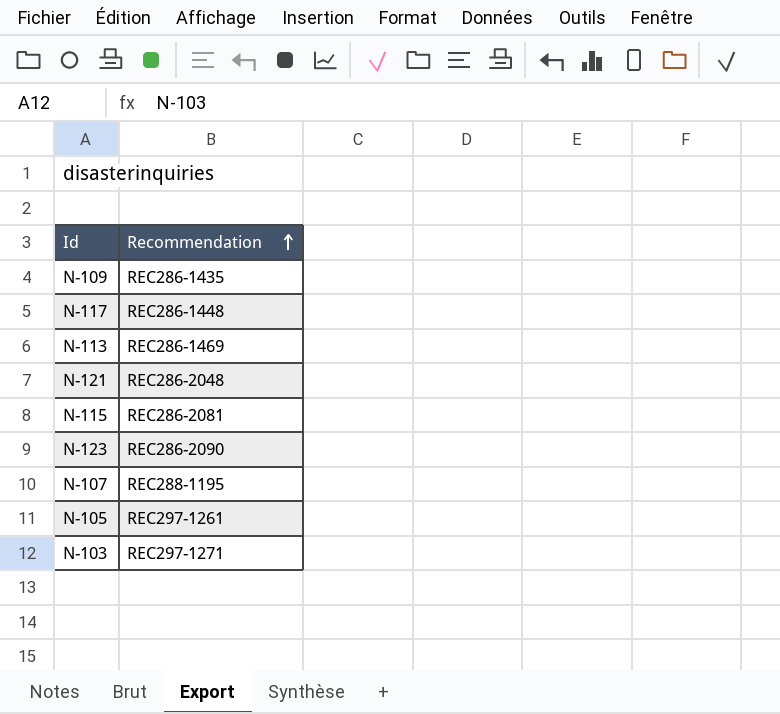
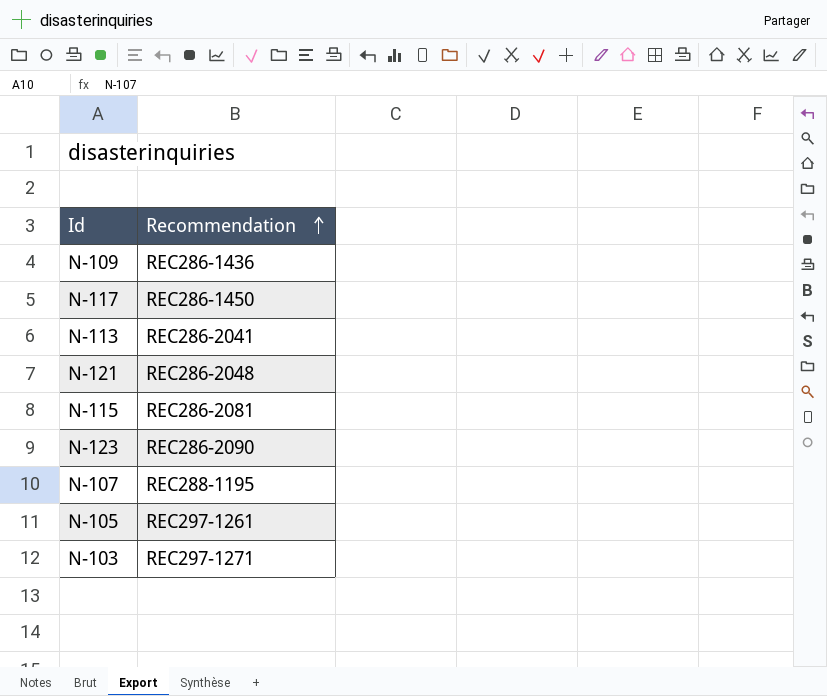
N-109 | Recommendation: REC286-1435 -> REC286-1436
N-117 | Recommendation: REC286-1448 -> REC286-1450
N-113 | Recommendation: REC286-1469 -> REC286-2041

